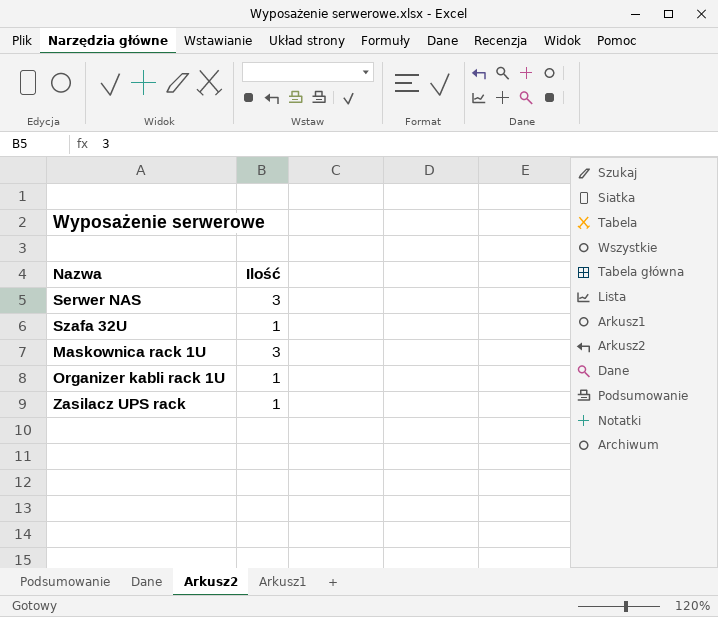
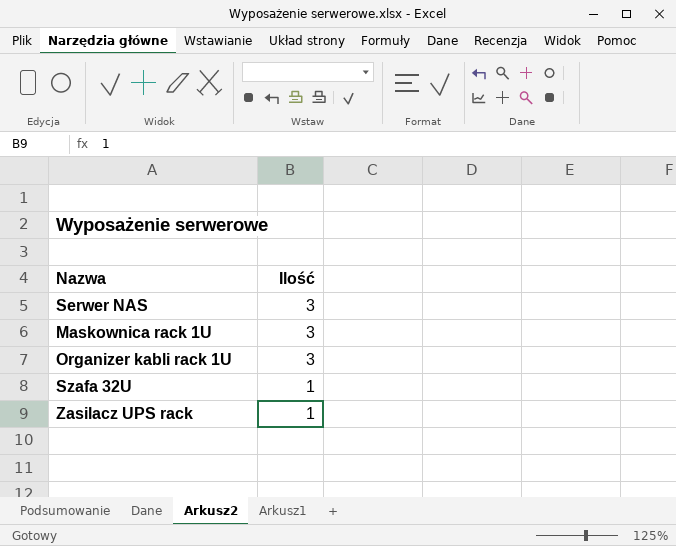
row order: none -> Ilość descending
Organizer kabli rack 1U | Ilość: 1 -> 3

